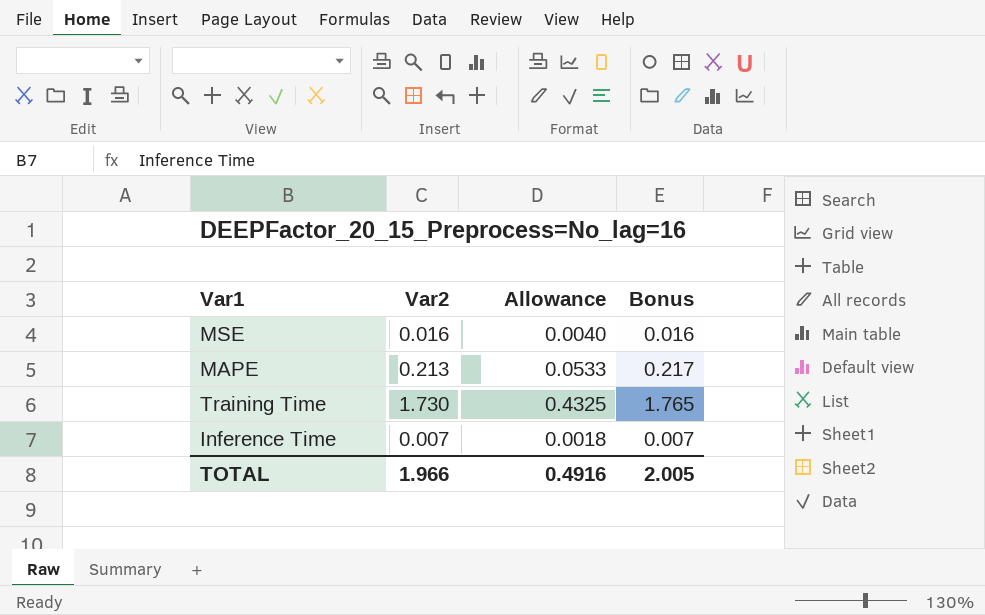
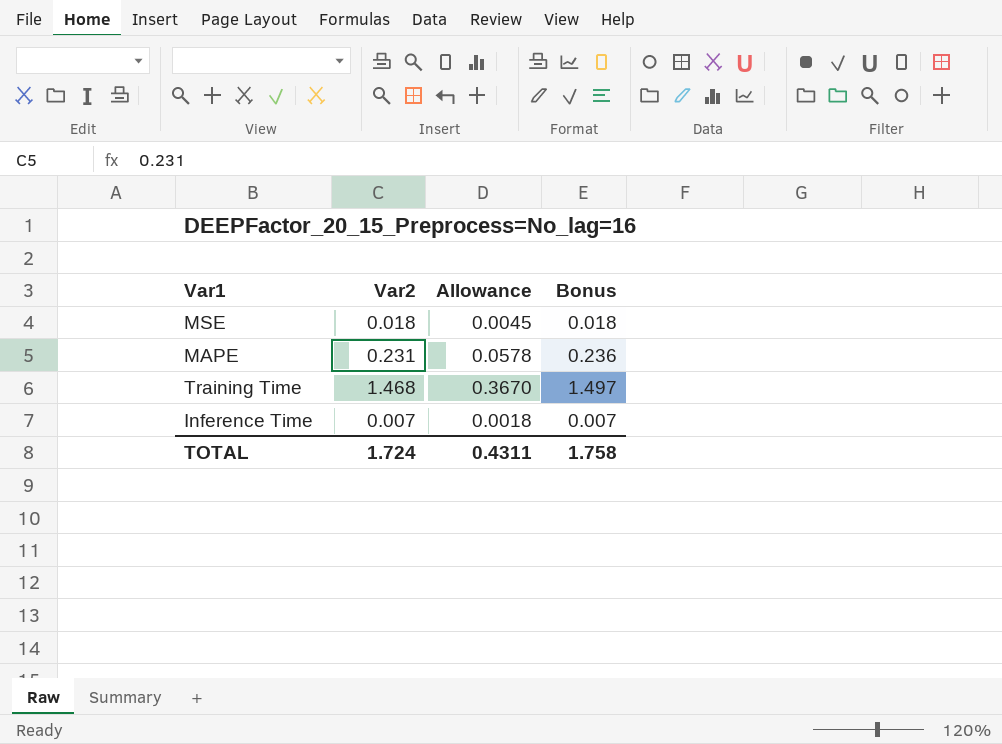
MSE | Var2: 0.016 -> 0.018
MSE | Allowance: 0.0040 -> 0.0045
MSE | Bonus: 0.016 -> 0.018
MAPE | Var2: 0.213 -> 0.231
MAPE | Allowance: 0.0533 -> 0.0578
MAPE | Bonus: 0.217 -> 0.236
Training Time | Var2: 1.730 -> 1.468
Training Time | Allowance: 0.4325 -> 0.3670
Training Time | Bonus: 1.765 -> 1.497
TOTAL | Var2: 1.966 -> 1.724
TOTAL | Allowance: 0.4916 -> 0.4311
TOTAL | Bonus: 2.005 -> 1.758

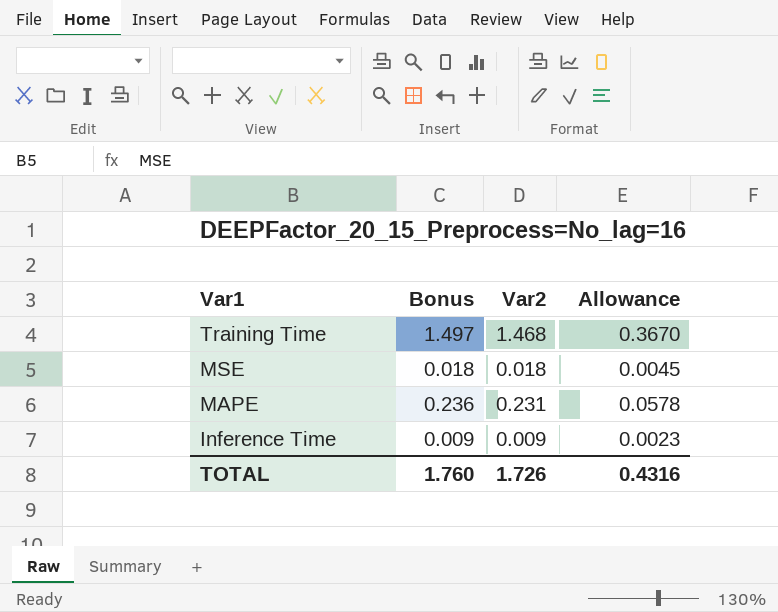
row order: none -> Var1 descending
column Bonus | position: 4 -> 2
Inference Time | Bonus: 0.007 -> 0.009
Inference Time | Var2: 0.007 -> 0.009
Inference Time | Allowance: 0.0018 -> 0.0023
TOTAL | Bonus: 1.758 -> 1.760
TOTAL | Var2: 1.724 -> 1.726
TOTAL | Allowance: 0.4311 -> 0.4316

